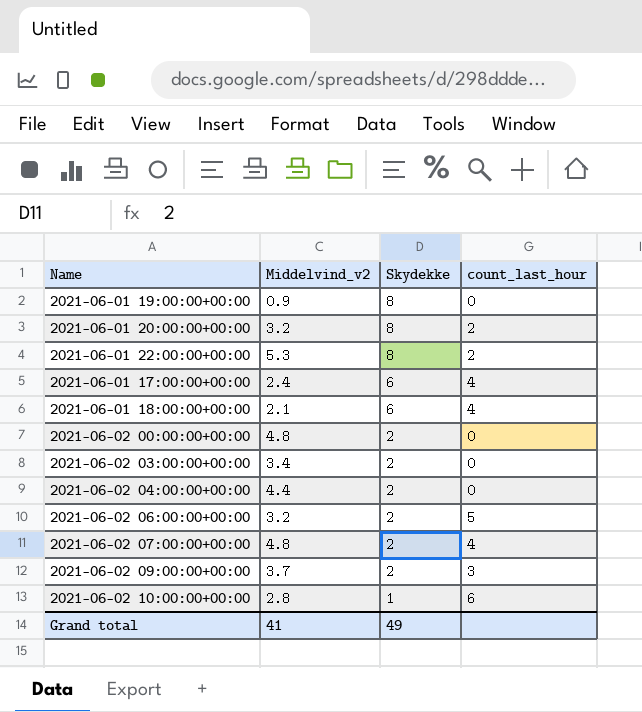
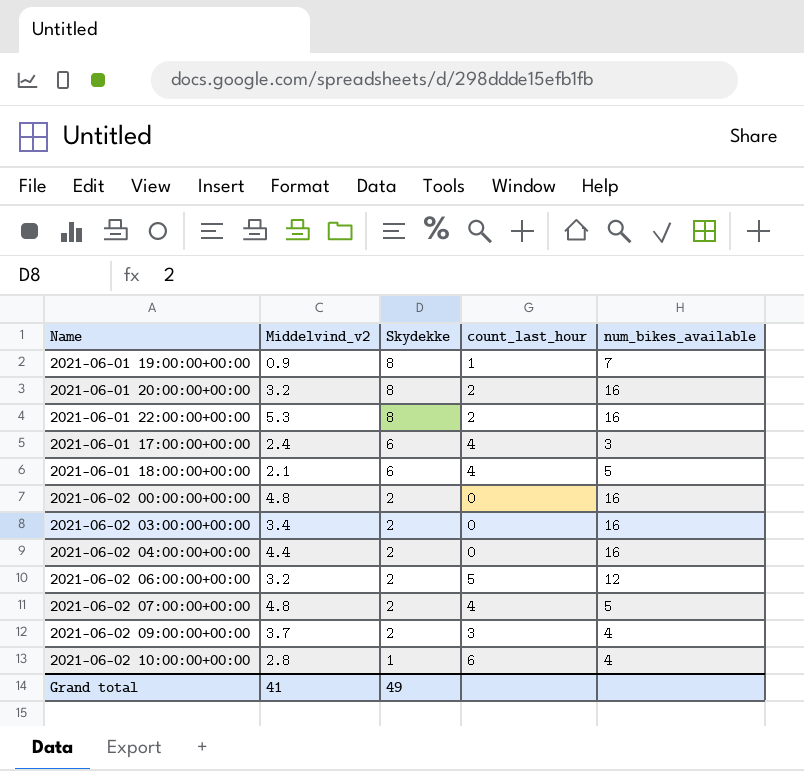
column num_bikes_available | position: none -> 5
2021-06-01 19:00:00+00:00 | count_last_hour: 0 -> 1

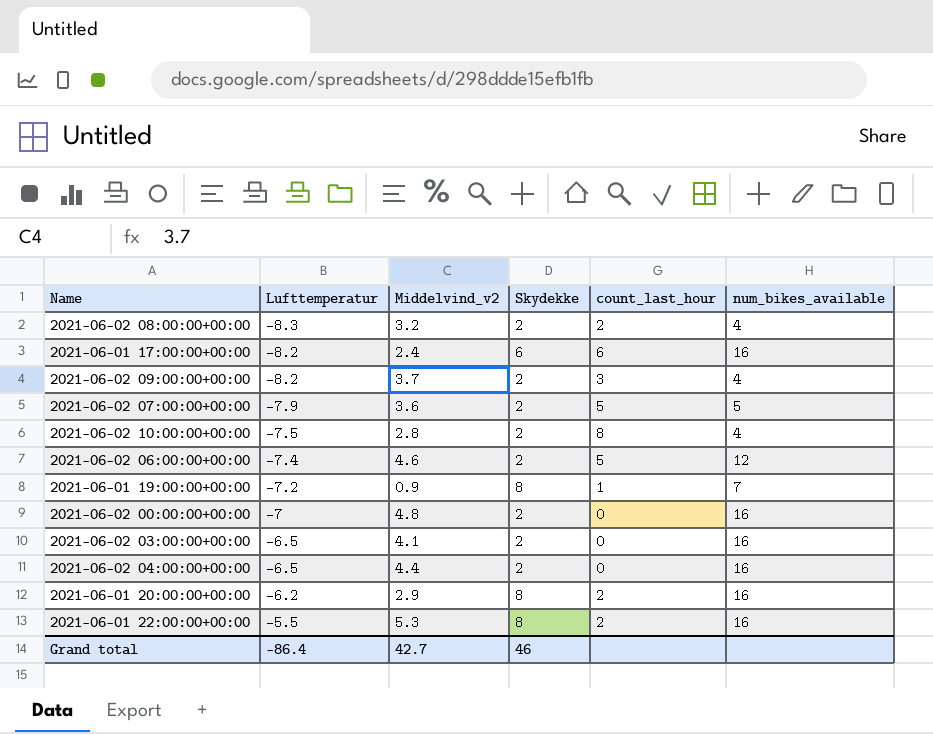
row order: Skydekke descending -> Lufttemperatur ascending
column Lufttemperatur | position: none -> 2
row 2021-06-01 18:00:00+00:00: 2.1 | 6 | 4 | 5 -> none
row 2021-06-02 08:00:00+00:00: none -> -8.3 | 3.2 | 2 | 2 | 4
2021-06-01 17:00:00+00:00 | count_last_hour: 4 -> 6
2021-06-01 17:00:00+00:00 | num_bikes_available: 3 -> 16
2021-06-02 07:00:00+00:00 | Middelvind_v2: 4.8 -> 3.6
2021-06-02 07:00:00+00:00 | count_last_hour: 4 -> 5
2021-06-02 10:00:00+00:00 | Skydekke: 1 -> 2
2021-06-02 10:00:00+00:00 | count_last_hour: 6 -> 8
2021-06-02 06:00:00+00:00 | Middelvind_v2: 3.2 -> 4.6
2021-06-02 03:00:00+00:00 | Middelvind_v2: 3.4 -> 4.1
2021-06-01 20:00:00+00:00 | Middelvind_v2: 3.2 -> 2.9
Grand total | Middelvind_v2: 41 -> 42.7
Grand total | Skydekke: 49 -> 46

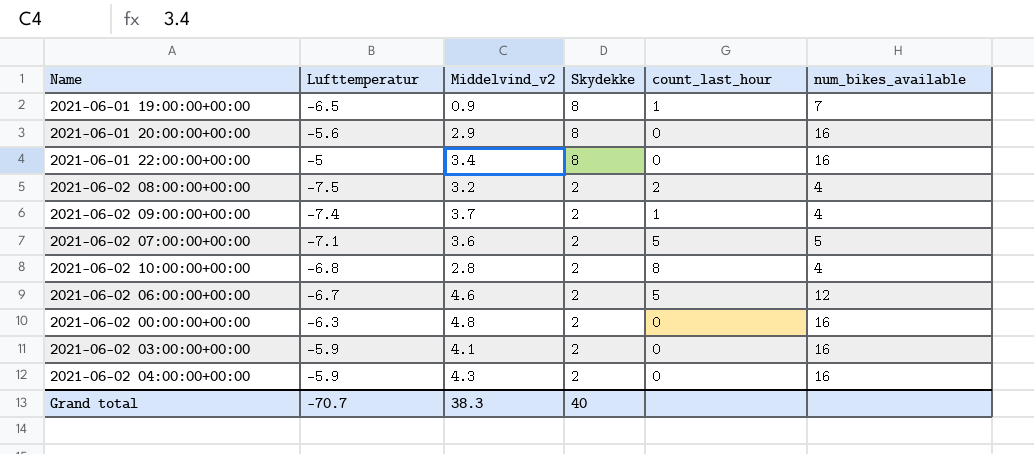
row order: Lufttemperatur ascending -> Skydekke descending
row 2021-06-01 17:00:00+00:00: -8.2 | 2.4 | 6 | 6 | 16 -> none
2021-06-01 19:00:00+00:00 | Lufttemperatur: -7.2 -> -6.5
2021-06-01 20:00:00+00:00 | Lufttemperatur: -6.2 -> -5.6
2021-06-01 20:00:00+00:00 | count_last_hour: 2 -> 0
2021-06-01 22:00:00+00:00 | Lufttemperatur: -5.5 -> -5
2021-06-01 22:00:00+00:00 | Middelvind_v2: 5.3 -> 3.4
2021-06-01 22:00:00+00:00 | count_last_hour: 2 -> 0
2021-06-02 08:00:00+00:00 | Lufttemperatur: -8.3 -> -7.5
2021-06-02 09:00:00+00:00 | Lufttemperatur: -8.2 -> -7.4
2021-06-02 09:00:00+00:00 | count_last_hour: 3 -> 1
2021-06-02 07:00:00+00:00 | Lufttemperatur: -7.9 -> -7.1
2021-06-02 10:00:00+00:00 | Lufttemperatur: -7.5 -> -6.8
2021-06-02 06:00:00+00:00 | Lufttemperatur: -7.4 -> -6.7
2021-06-02 00:00:00+00:00 | Lufttemperatur: -7 -> -6.3
2021-06-02 03:00:00+00:00 | Lufttemperatur: -6.5 -> -5.9
2021-06-02 04:00:00+00:00 | Lufttemperatur: -6.5 -> -5.9
2021-06-02 04:00:00+00:00 | Middelvind_v2: 4.4 -> 4.3
Grand total | Lufttemperatur: -86.4 -> -70.7
Grand total | Middelvind_v2: 42.7 -> 38.3
Grand total | Skydekke: 46 -> 40

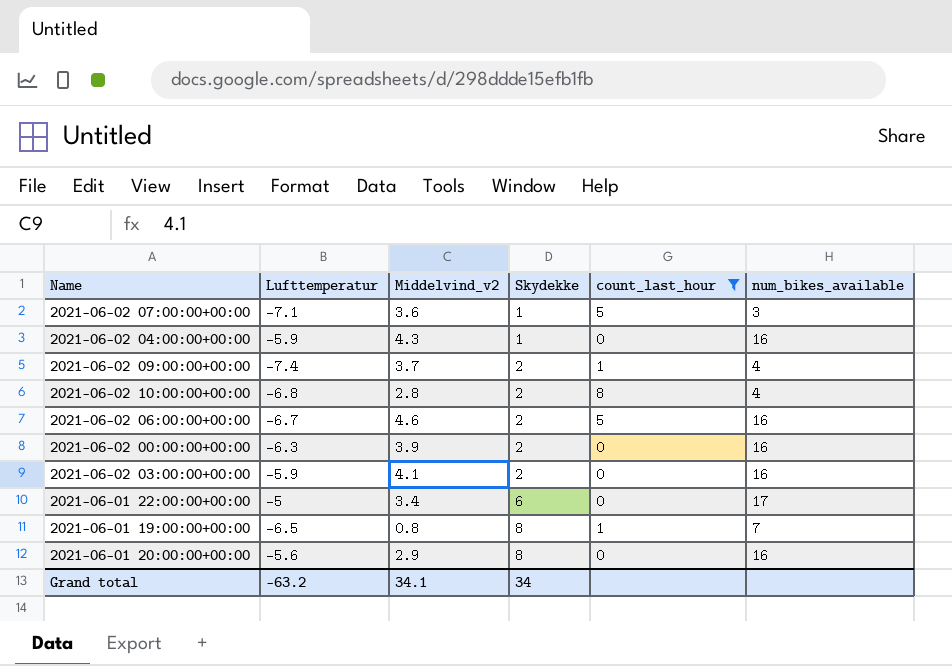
filter: none -> count_last_hour != 2
row order: Skydekke descending -> Skydekke ascending
2021-06-02 07:00:00+00:00 | Skydekke: 2 -> 1
2021-06-02 07:00:00+00:00 | num_bikes_available: 5 -> 3
2021-06-02 04:00:00+00:00 | Skydekke: 2 -> 1
2021-06-02 06:00:00+00:00 | num_bikes_available: 12 -> 16
2021-06-02 00:00:00+00:00 | Middelvind_v2: 4.8 -> 3.9
2021-06-01 22:00:00+00:00 | Skydekke: 8 -> 6
2021-06-01 22:00:00+00:00 | num_bikes_available: 16 -> 17
2021-06-01 19:00:00+00:00 | Middelvind_v2: 0.9 -> 0.8
Grand total | Lufttemperatur: -70.7 -> -63.2
Grand total | Middelvind_v2: 38.3 -> 34.1
Grand total | Skydekke: 40 -> 34

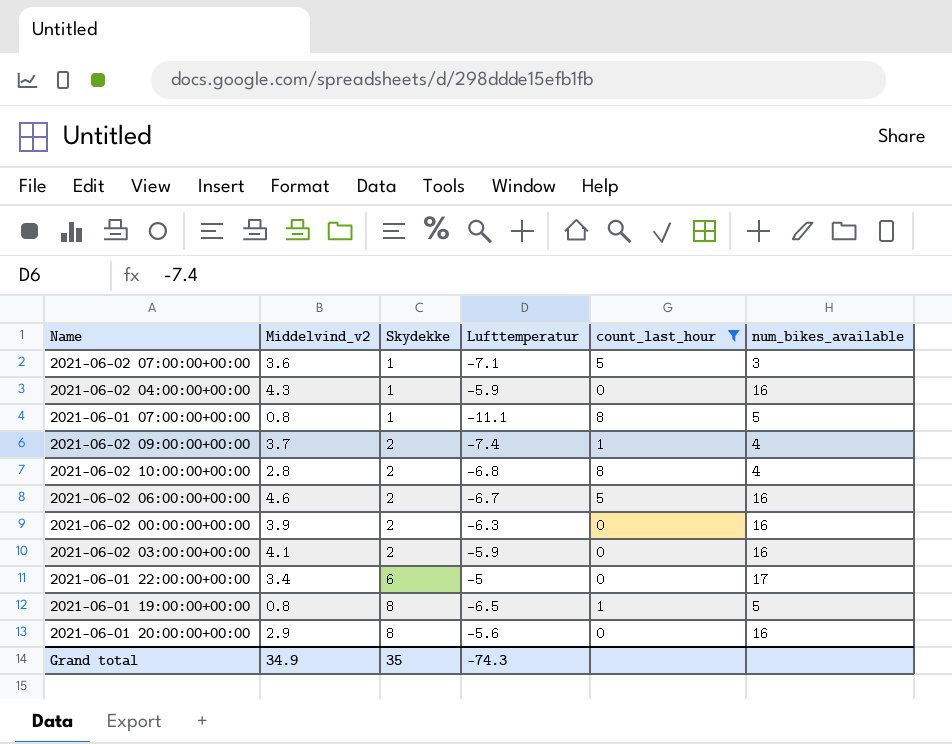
column Lufttemperatur | position: 2 -> 4
row 2021-06-01 07:00:00+00:00: none -> 0.8 | 1 | -11.1 | 8 | 5
2021-06-01 19:00:00+00:00 | num_bikes_available: 7 -> 5
Grand total | Middelvind_v2: 34.1 -> 34.9
Grand total | Skydekke: 34 -> 35
Grand total | Lufttemperatur: -63.2 -> -74.3

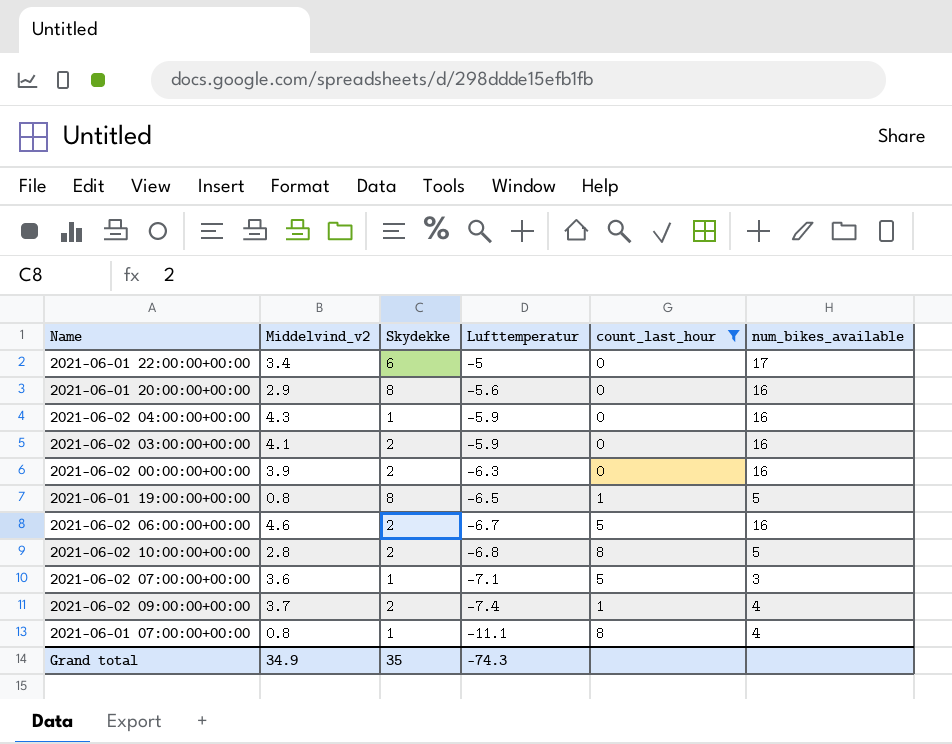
row order: Skydekke ascending -> Lufttemperatur descending
2021-06-02 10:00:00+00:00 | num_bikes_available: 4 -> 5
2021-06-01 07:00:00+00:00 | num_bikes_available: 5 -> 4

